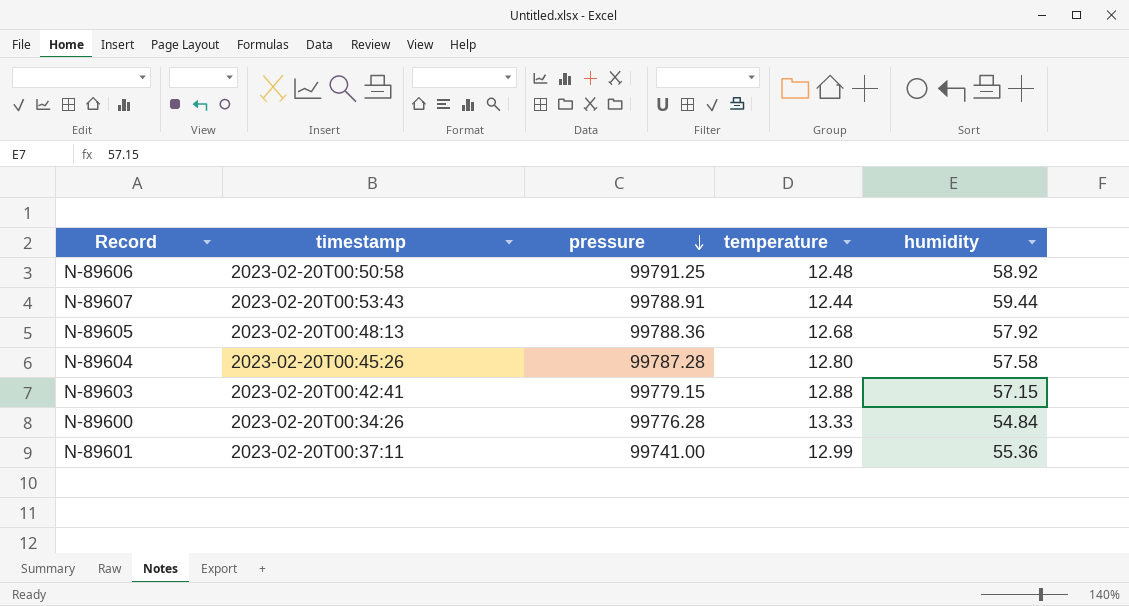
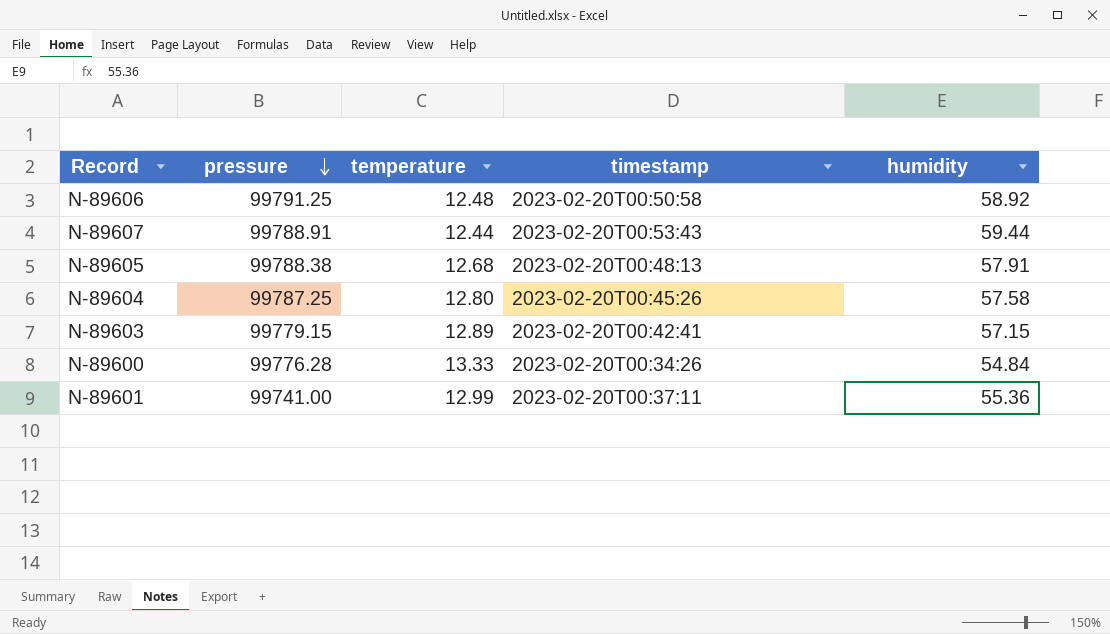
column timestamp | position: 2 -> 4
N-89605 | pressure: 99788.36 -> 99788.38
N-89605 | humidity: 57.92 -> 57.91
N-89604 | pressure: 99787.28 -> 99787.25
N-89603 | temperature: 12.88 -> 12.89

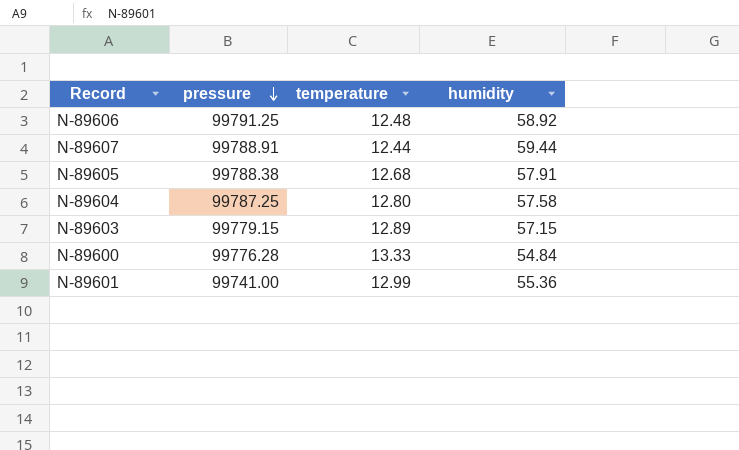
column timestamp | position: 4 -> none

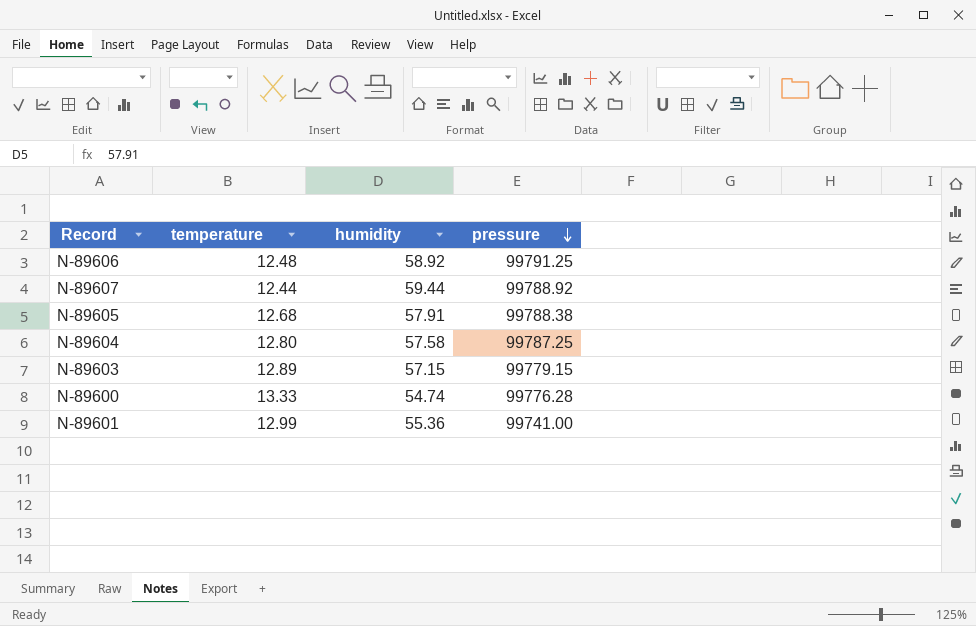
column pressure | position: 2 -> 4
N-89607 | pressure: 99788.91 -> 99788.92
N-89600 | humidity: 54.84 -> 54.74

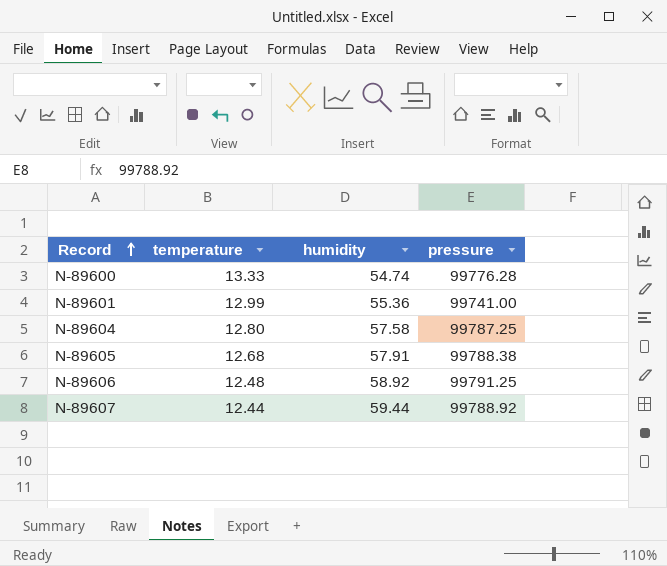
row order: pressure descending -> Record ascending
row N-89603: 12.89 | 57.15 | 99779.15 -> none

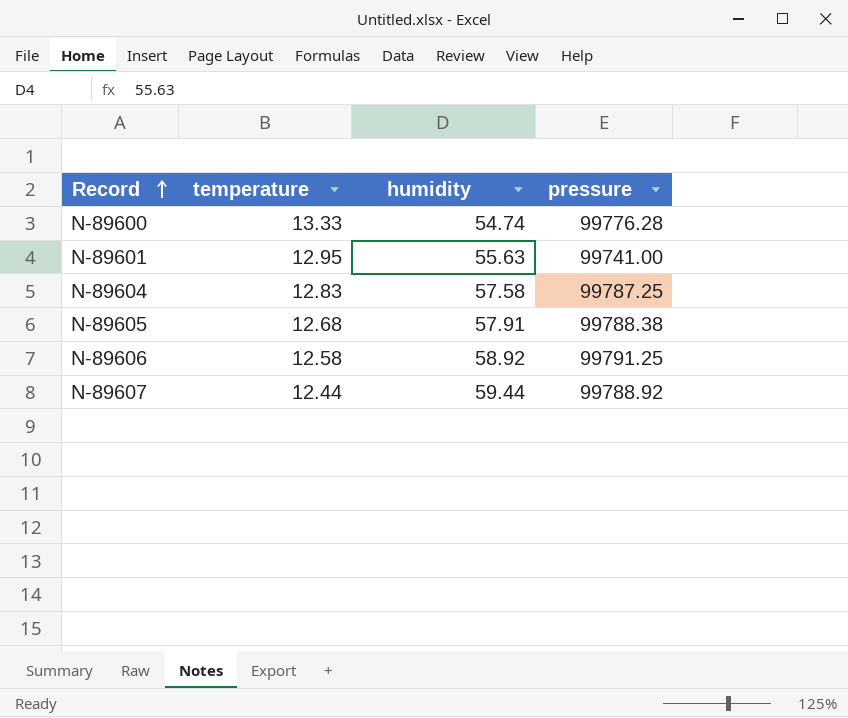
N-89601 | temperature: 12.99 -> 12.95
N-89601 | humidity: 55.36 -> 55.63
N-89604 | temperature: 12.80 -> 12.83
N-89606 | temperature: 12.48 -> 12.58

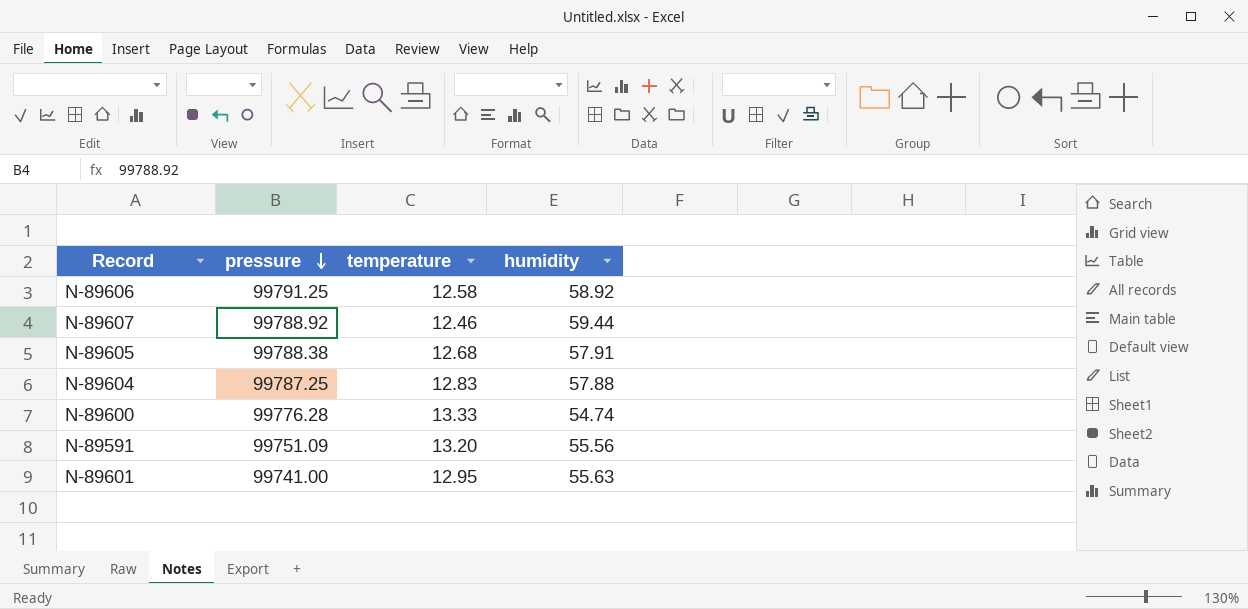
row order: Record ascending -> pressure descending
column pressure | position: 4 -> 2
N-89607 | temperature: 12.44 -> 12.46
N-89604 | humidity: 57.58 -> 57.88
row N-89591: none -> 99751.09 | 13.20 | 55.56

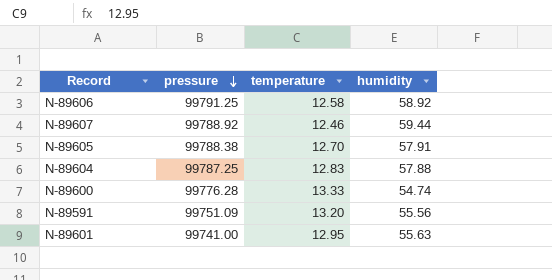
N-89605 | temperature: 12.68 -> 12.70

